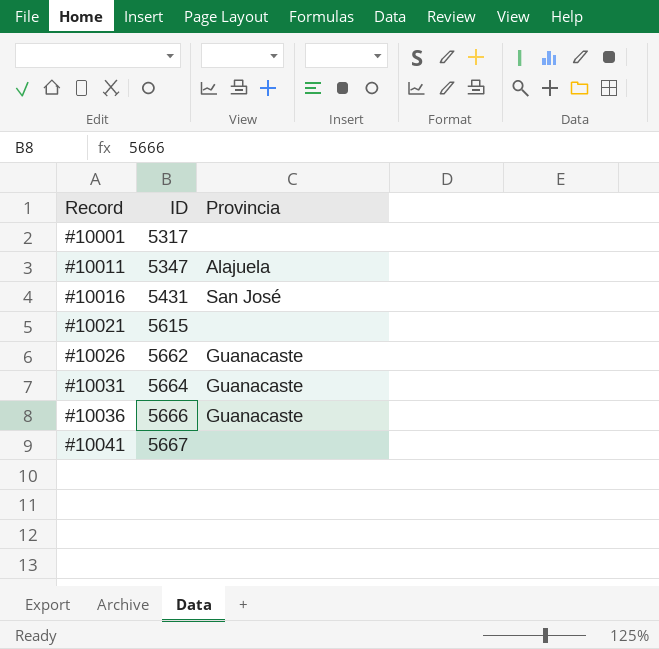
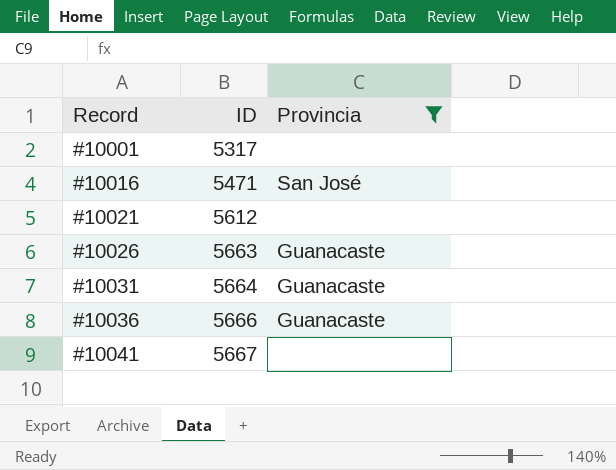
filter: none -> Provincia != Alajuela
#10016 | ID: 5431 -> 5471
#10021 | ID: 5615 -> 5612
#10026 | ID: 5662 -> 5663

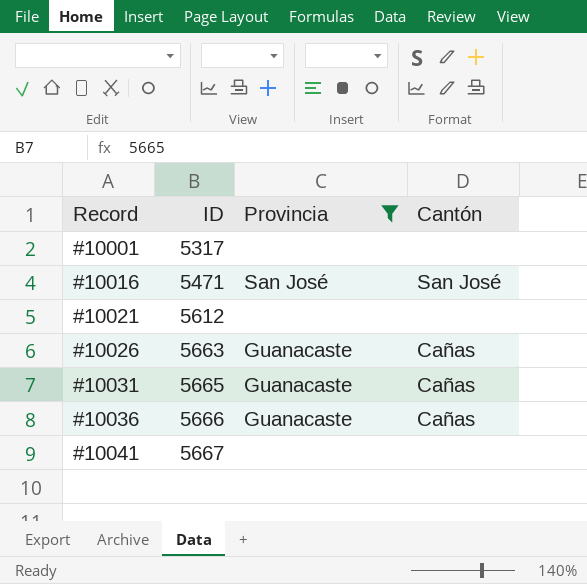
column Cantón | position: none -> 4
#10031 | ID: 5664 -> 5665

